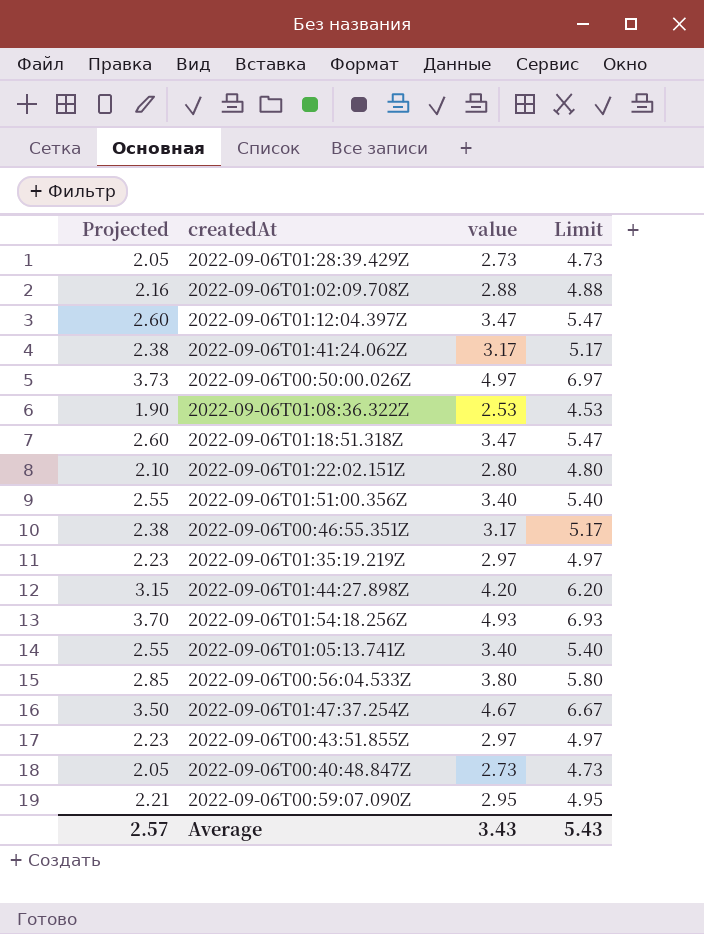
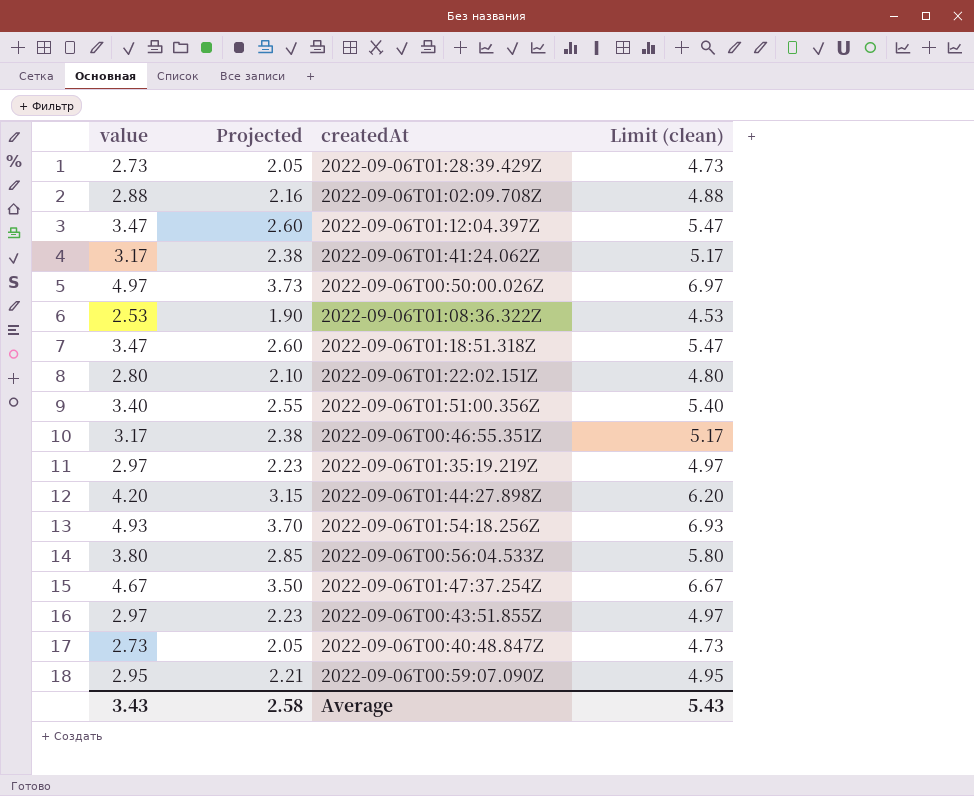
column value | position: 3 -> 1
column name: Limit -> Limit (clean)
row 2022-09-06T01:05:13.741Z: 2.55 | 3.40 | 5.40 -> none
Average | Projected: 2.57 -> 2.58

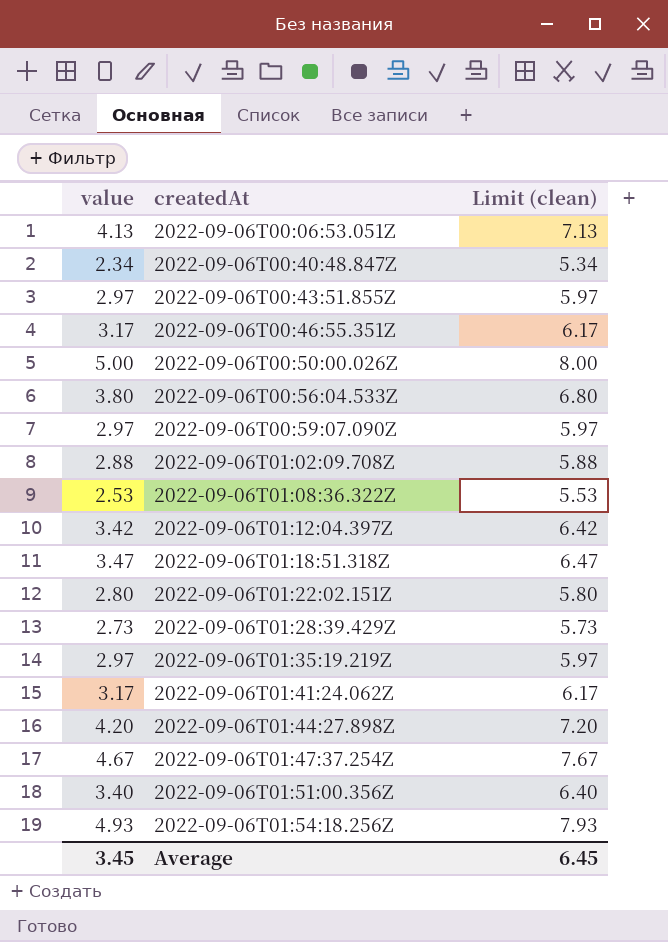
row order: none -> createdAt ascending
column Projected | formula: [value] * 0.75 -> none
column Limit (clean) | formula: [value] + 2 -> [value] + 3
row 2022-09-06T00:06:53.051Z: none -> 4.13 | 7.13
2022-09-06T00:40:48.847Z | value: 2.73 -> 2.34
2022-09-06T00:50:00.026Z | value: 4.97 -> 5.00
2022-09-06T00:59:07.090Z | value: 2.95 -> 2.97
2022-09-06T01:12:04.397Z | value: 3.47 -> 3.42
Average | value: 3.43 -> 3.45
Average | Limit (clean): 5.43 -> 6.45

